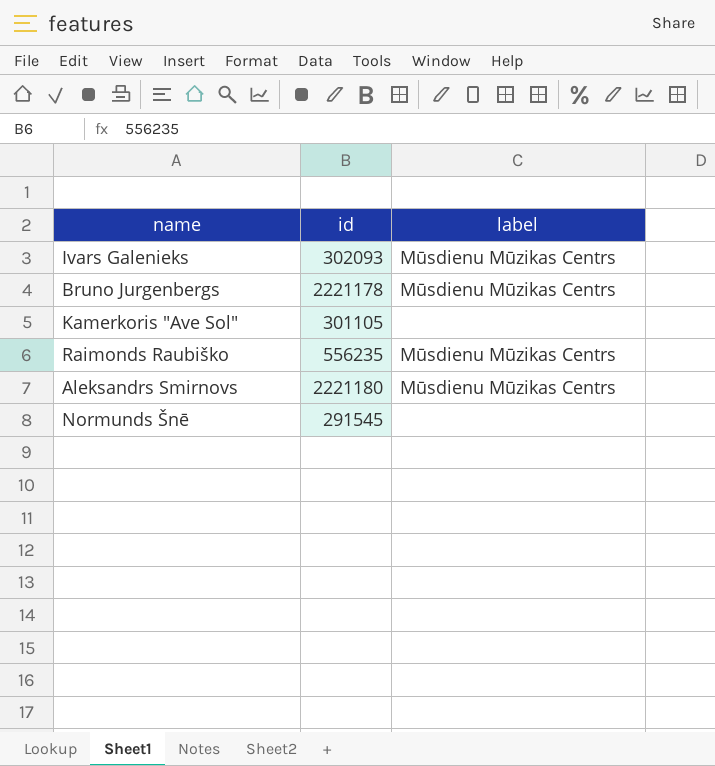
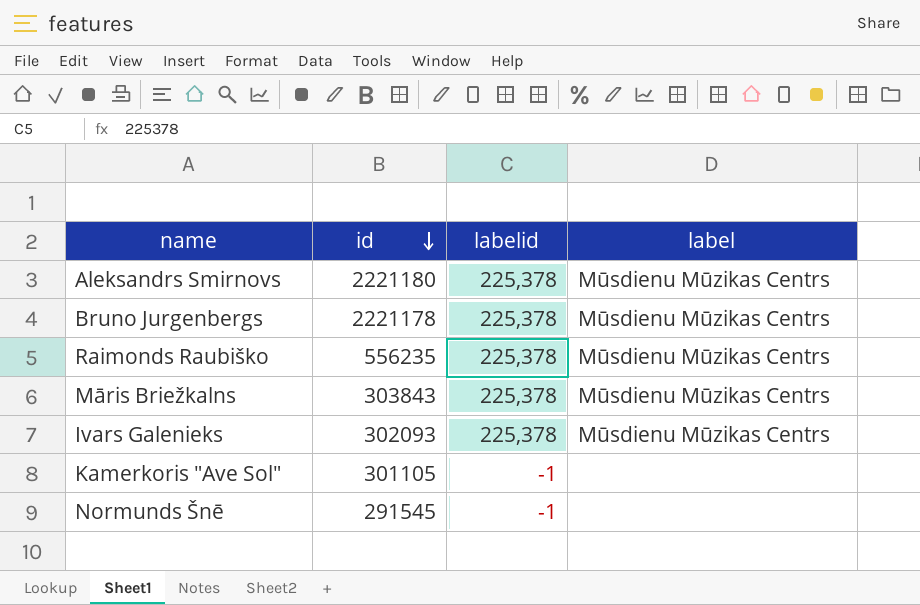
row order: none -> id descending
column labelid | position: none -> 3
row Māris Briežkalns: none -> 303843 | 225,378 | Mūsdienu Mūzikas Centrs

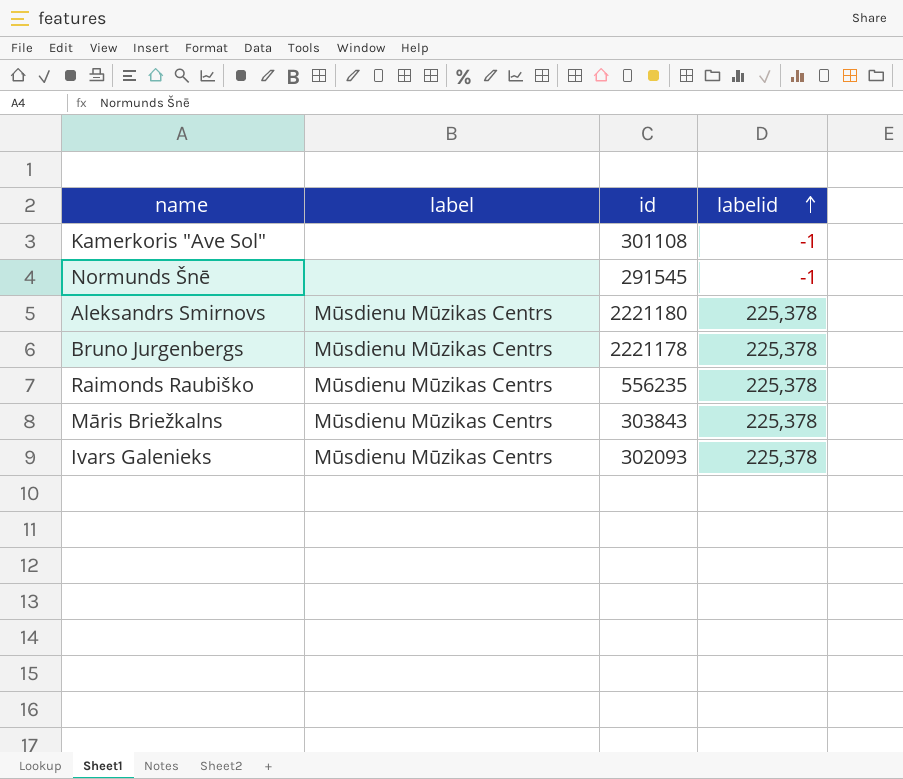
row order: id descending -> labelid ascending
column label | position: 4 -> 2
Kamerkoris "Ave Sol" | id: 301105 -> 301108

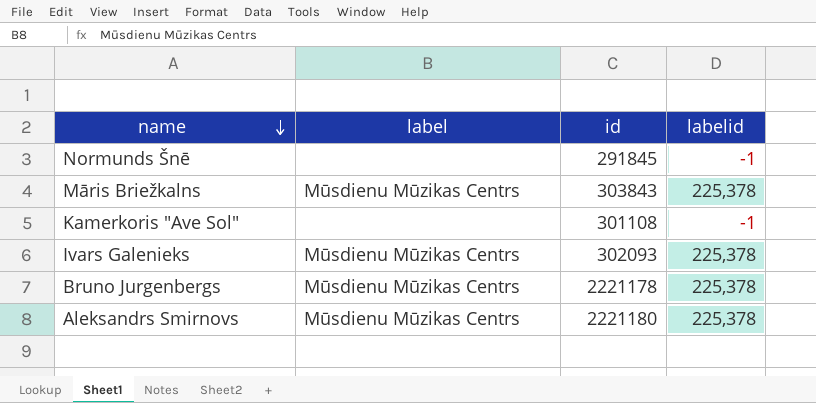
row order: labelid ascending -> name descending
row Raimonds Raubiško: Mūsdienu Mūzikas Centrs | 556235 | 225,378 -> none
Normunds Šnē | id: 291545 -> 291845

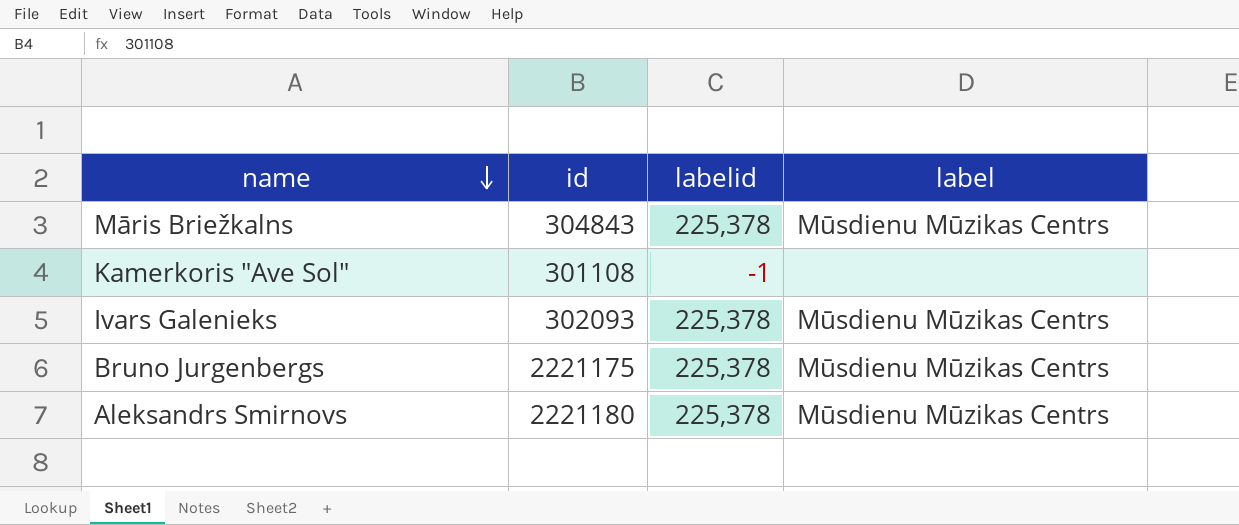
column label | position: 2 -> 4
row Normunds Šnē: none | 291845 | -1 -> none
Māris Briežkalns | id: 303843 -> 304843
Bruno Jurgenbergs | id: 2221178 -> 2221175

